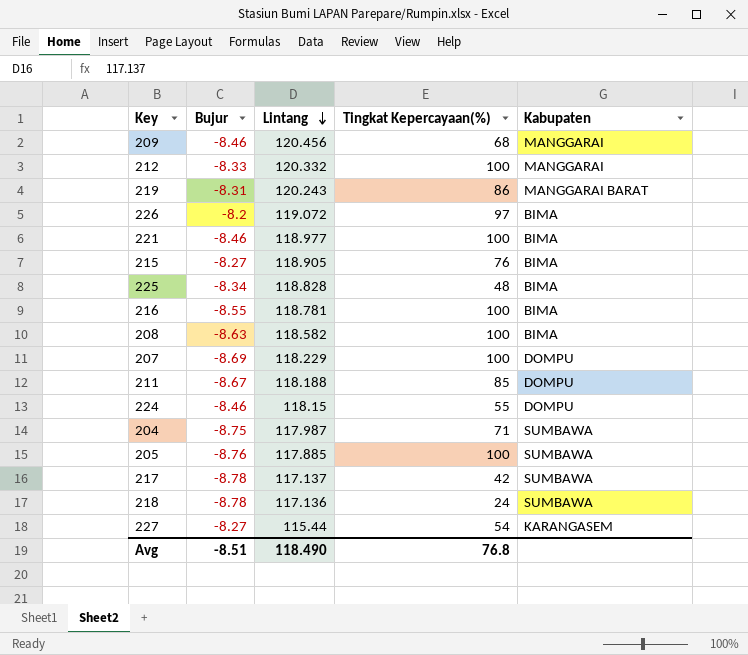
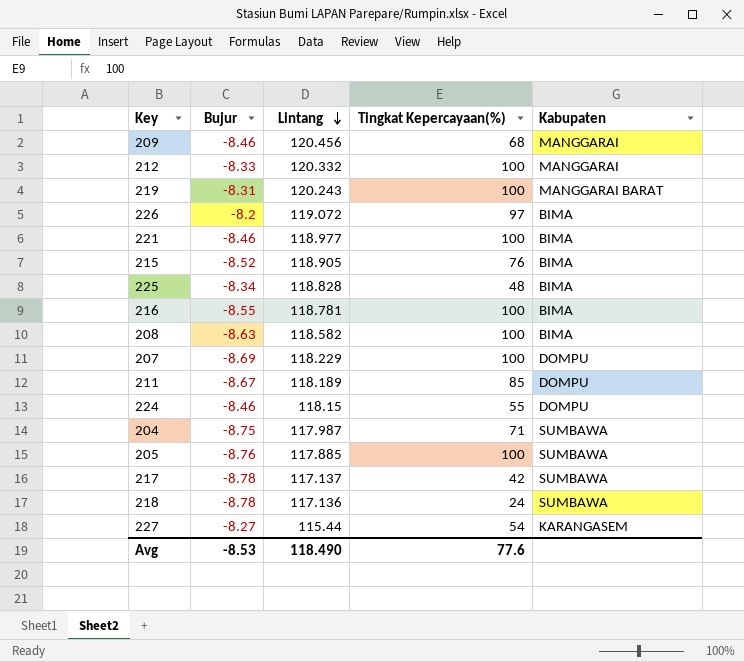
219 | Tingkat Kepercayaan(%): 86 -> 100
215 | Bujur: -8.27 -> -8.52
211 | Lintang: 118.188 -> 118.189
Avg | Bujur: -8.51 -> -8.53
Avg | Tingkat Kepercayaan(%): 76.8 -> 77.6

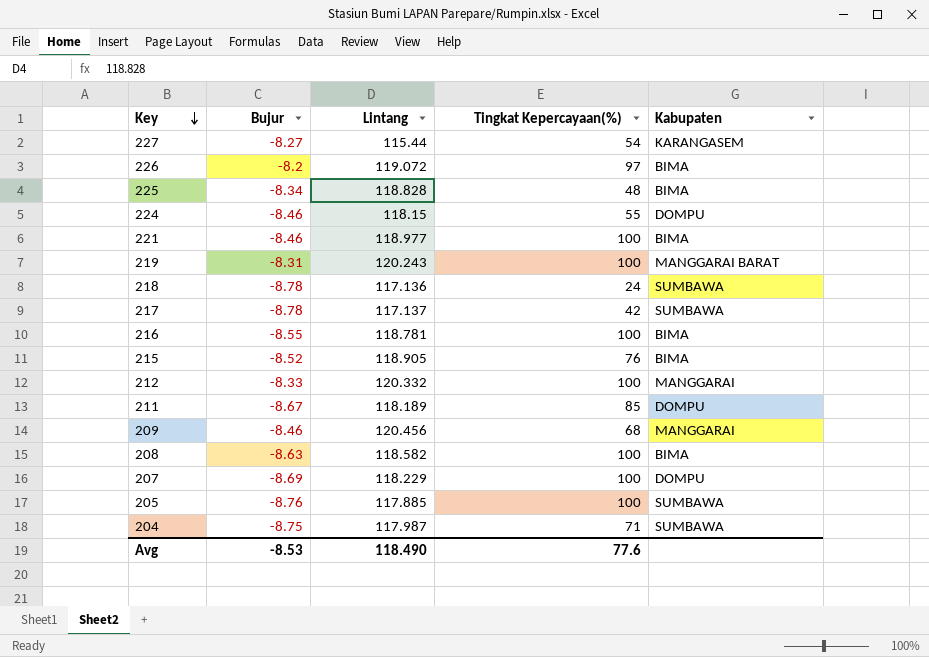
row order: Lintang descending -> Key descending

